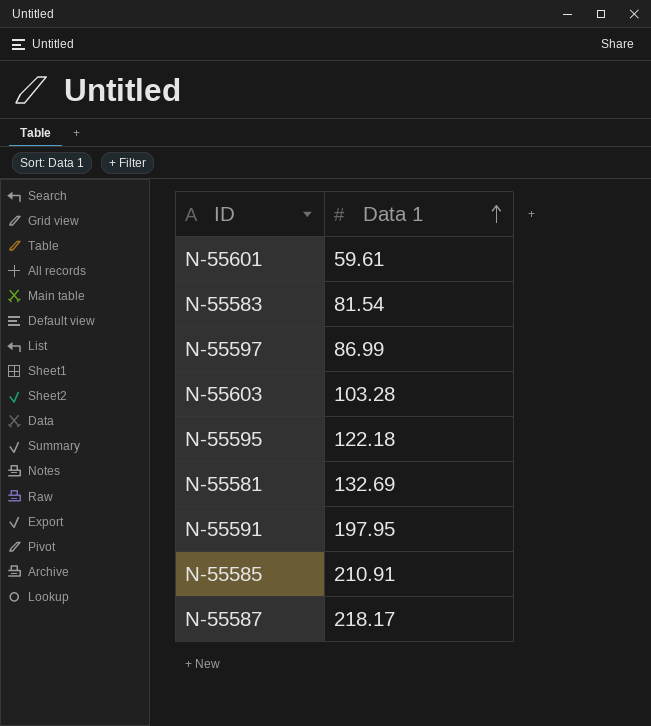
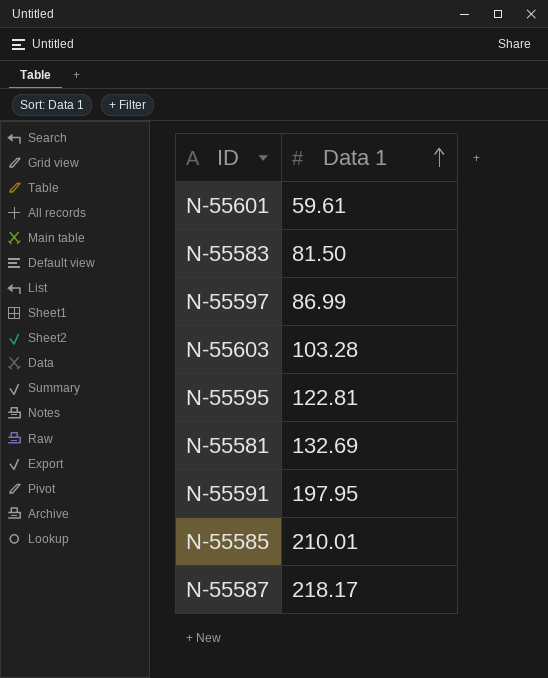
N-55583 | Data 1: 81.54 -> 81.50
N-55595 | Data 1: 122.18 -> 122.81
N-55585 | Data 1: 210.91 -> 210.01

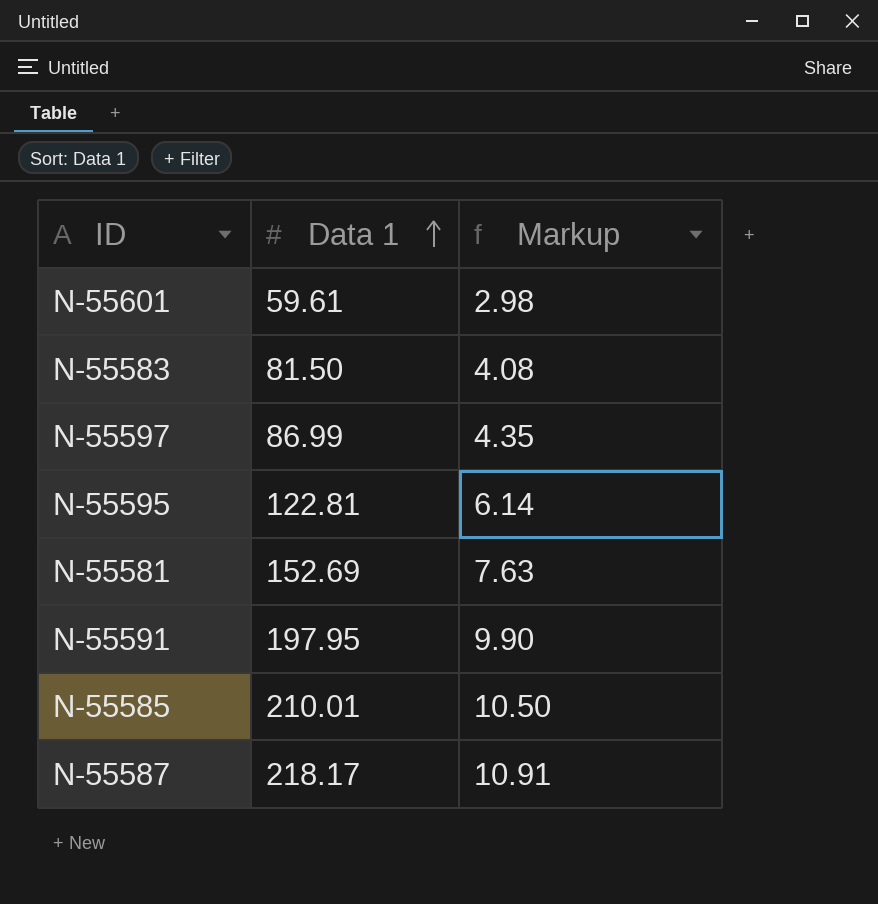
column Markup | formula: none -> [Data 1] * 0.05
row N-55603: 103.28 -> none
N-55581 | Data 1: 132.69 -> 152.69

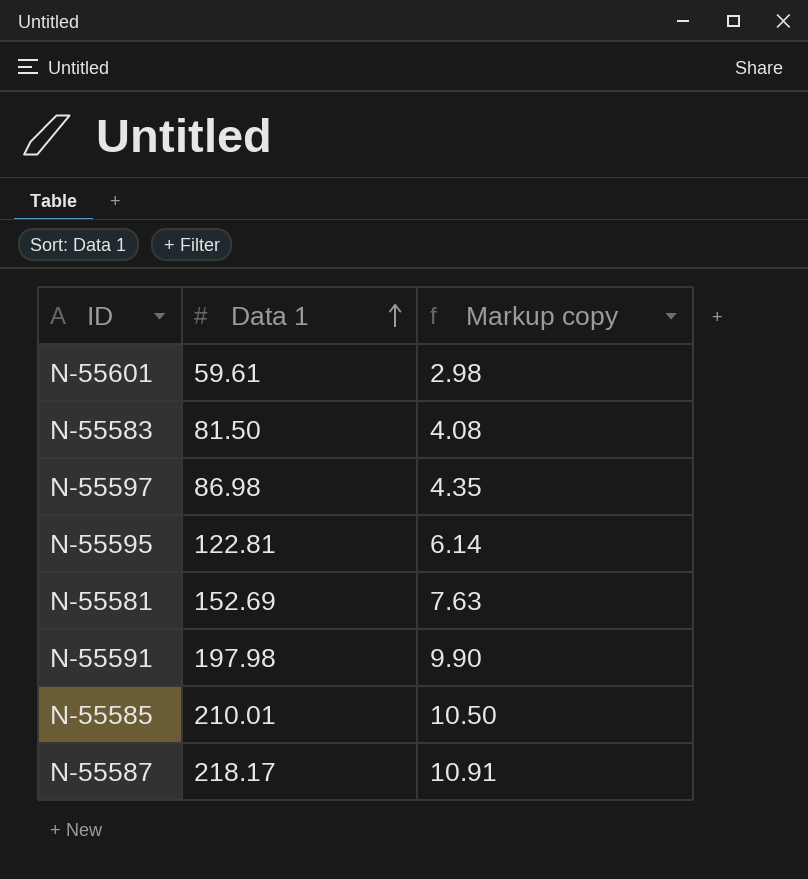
column name: Markup -> Markup copy
N-55597 | Data 1: 86.99 -> 86.98
N-55591 | Data 1: 197.95 -> 197.98

